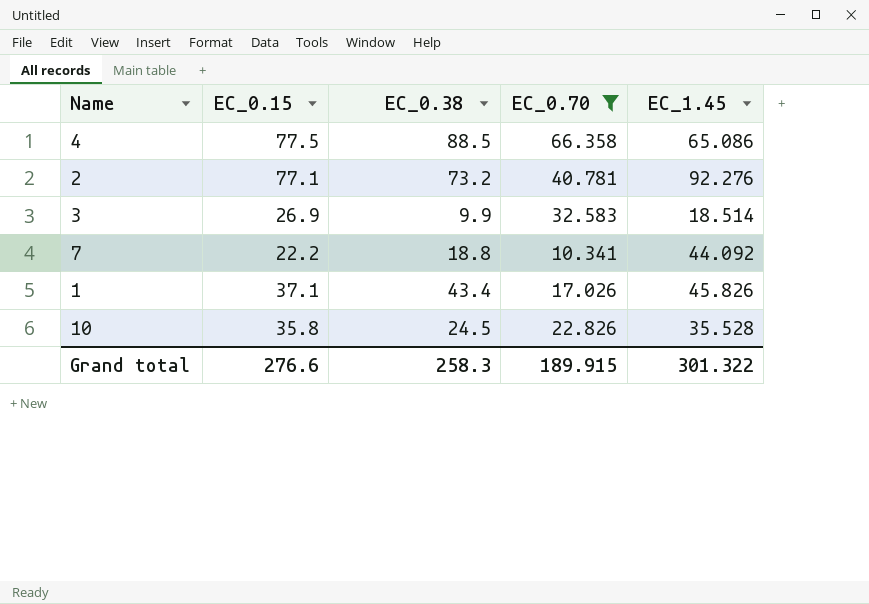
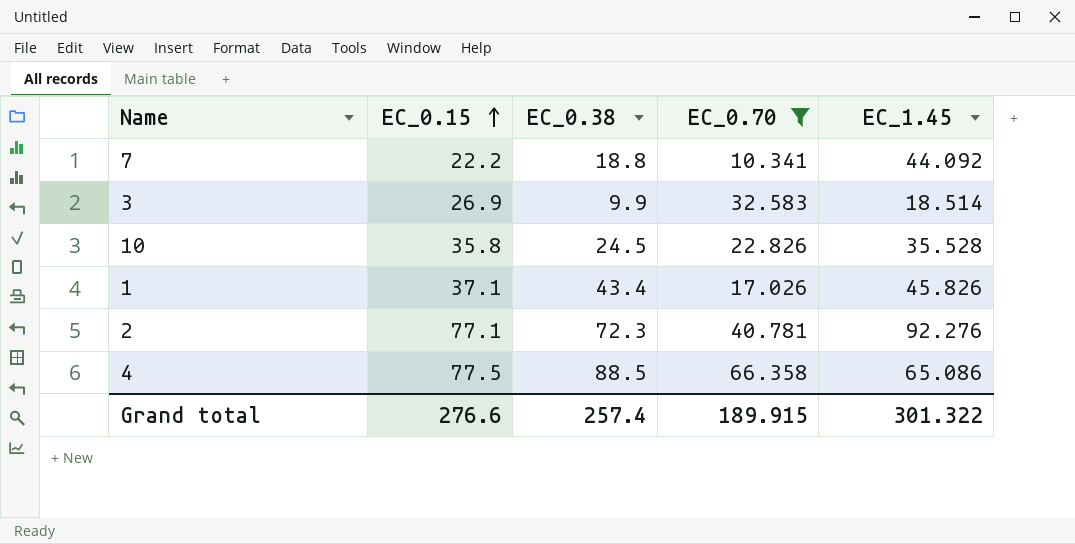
row order: none -> EC_0.15 ascending
2 | EC_0.38: 73.2 -> 72.3
Grand total | EC_0.38: 258.3 -> 257.4

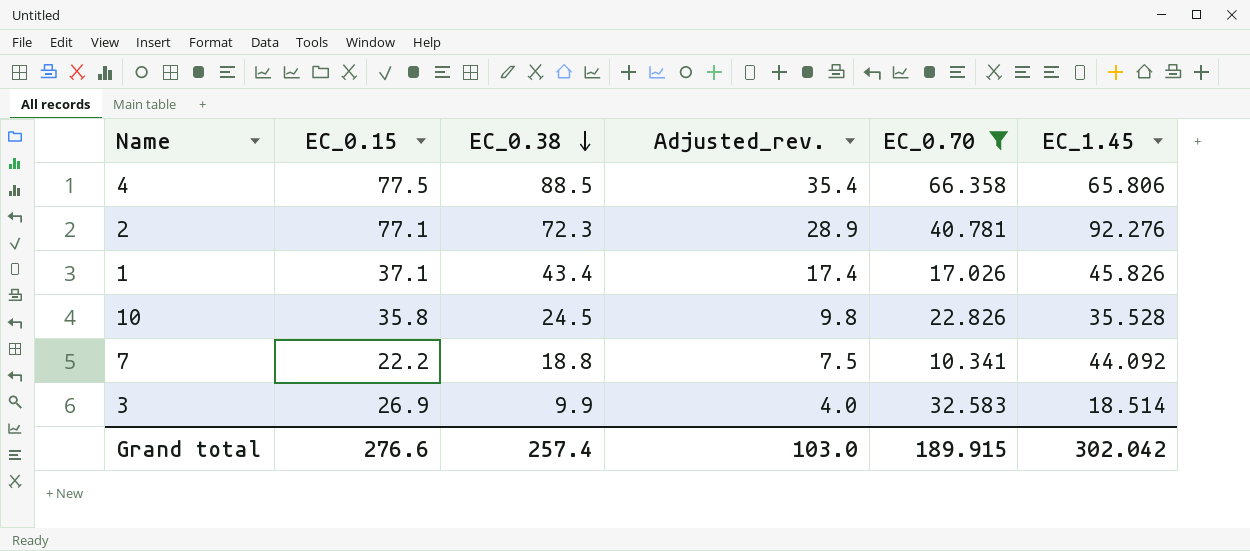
row order: EC_0.15 ascending -> EC_0.38 descending
column Adjusted_rev. | formula: none -> [EC_0.38] * 0.4
4 | EC_1.45: 65.086 -> 65.806
Grand total | EC_1.45: 301.322 -> 302.042

